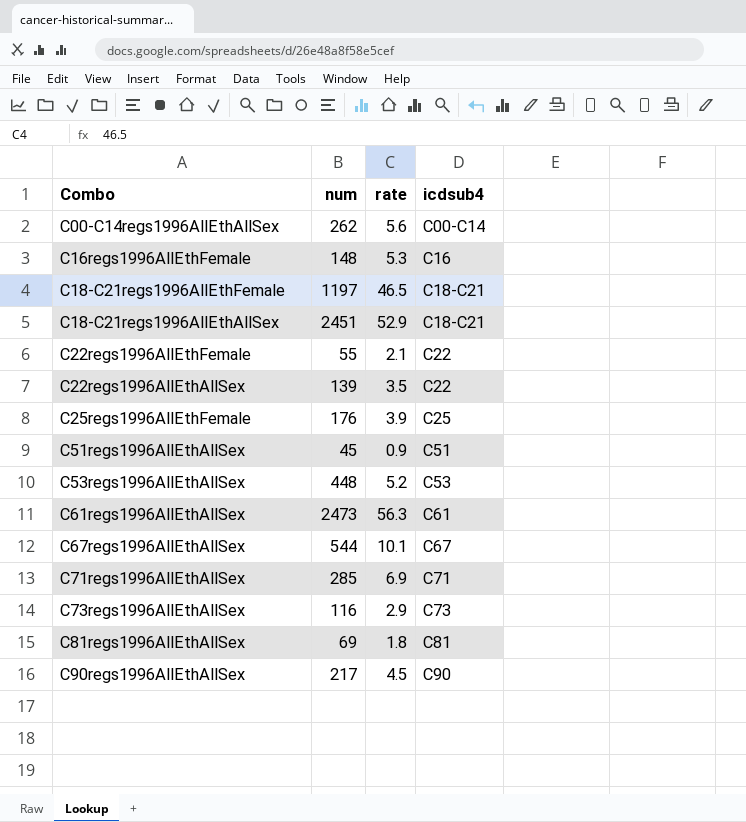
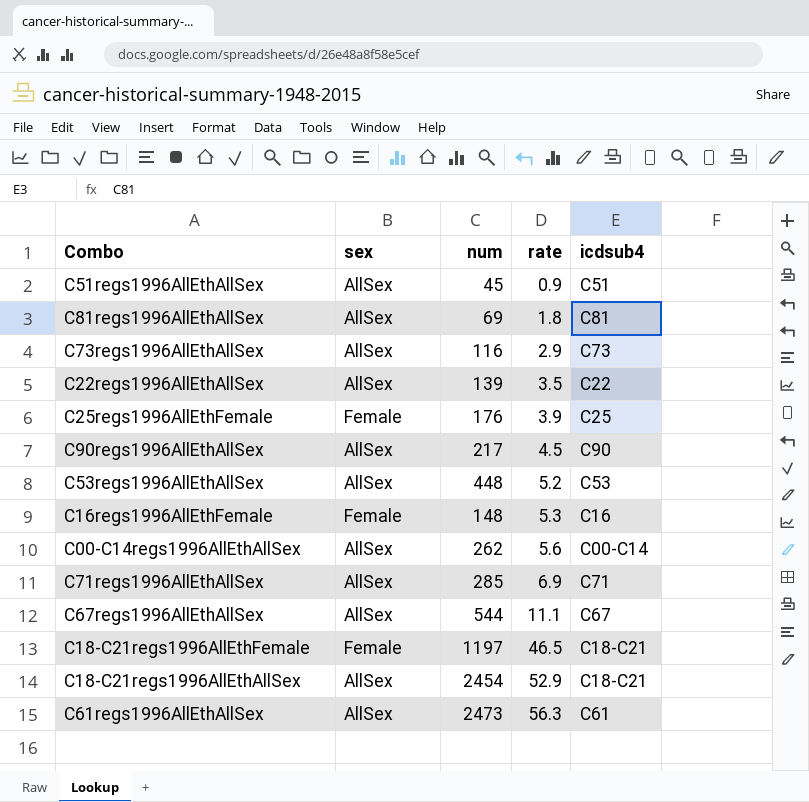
row order: icdsub4 ascending -> rate ascending
column sex | position: none -> 2
row C22regs1996AllEthFemale: 55 | 2.1 | C22 -> none
C67regs1996AllEthAllSex | rate: 10.1 -> 11.1
C18-C21regs1996AllEthAllSex | num: 2451 -> 2454

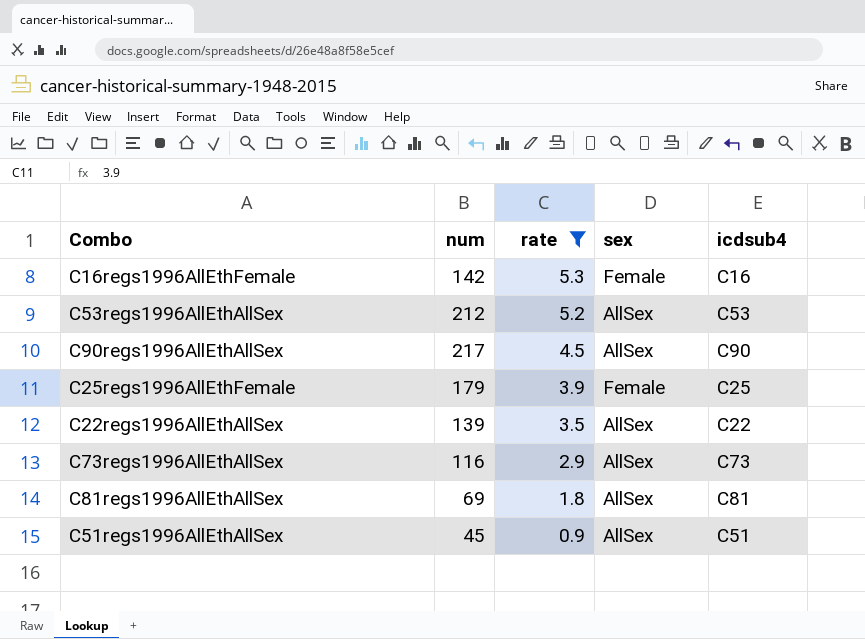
filter: none -> rate <= 5.3
row order: rate ascending -> rate descending
column sex | position: 2 -> 4
C16regs1996AllEthFemale | num: 148 -> 142
C53regs1996AllEthAllSex | num: 448 -> 212
C25regs1996AllEthFemale | num: 176 -> 179

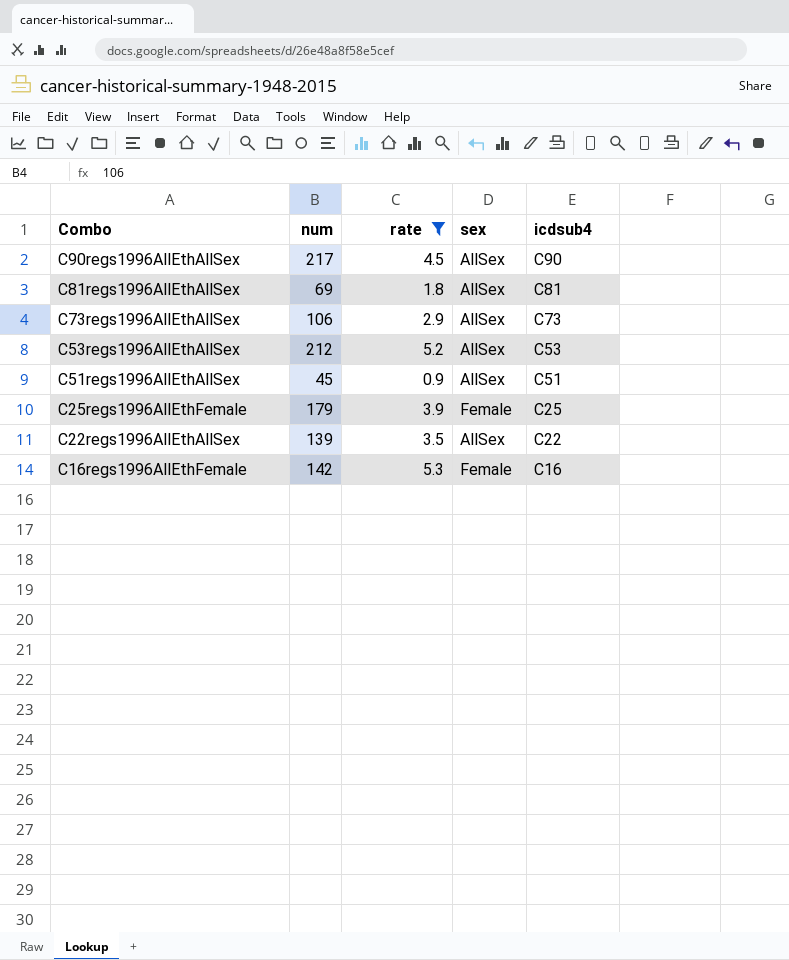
row order: rate descending -> Combo descending
C73regs1996AllEthAllSex | num: 116 -> 106

